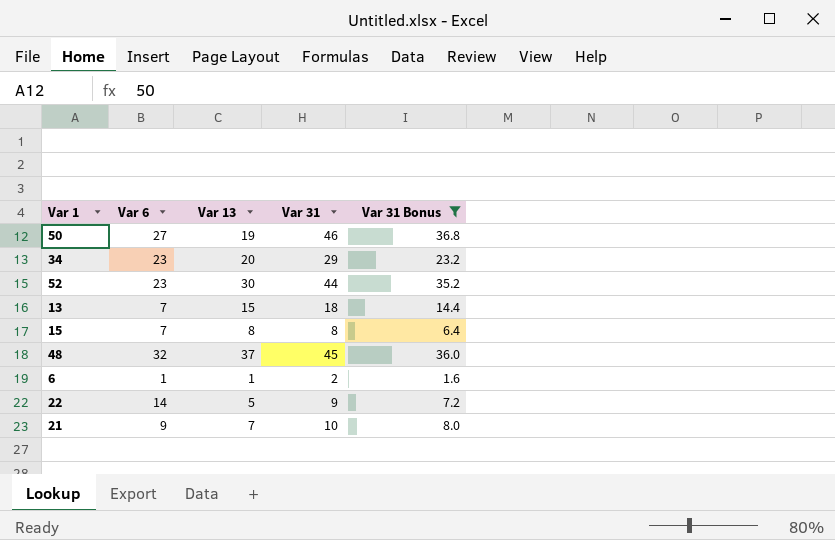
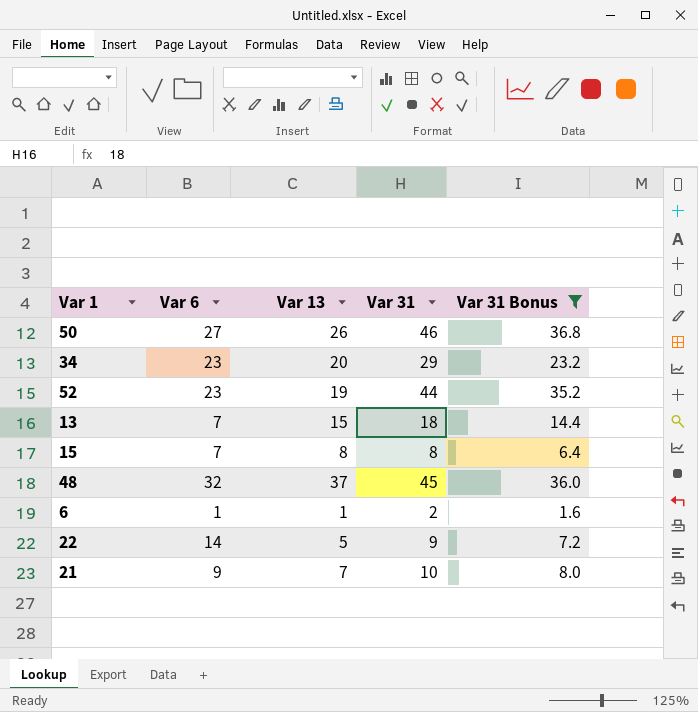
50 | Var 13: 19 -> 26
52 | Var 13: 30 -> 19

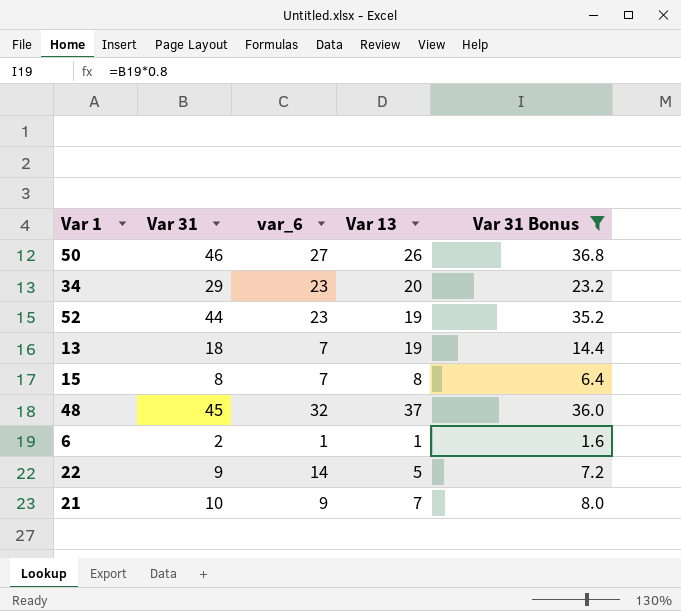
column Var 31 | position: 4 -> 2
column name: Var 6 -> var_6
13 | Var 13: 15 -> 19

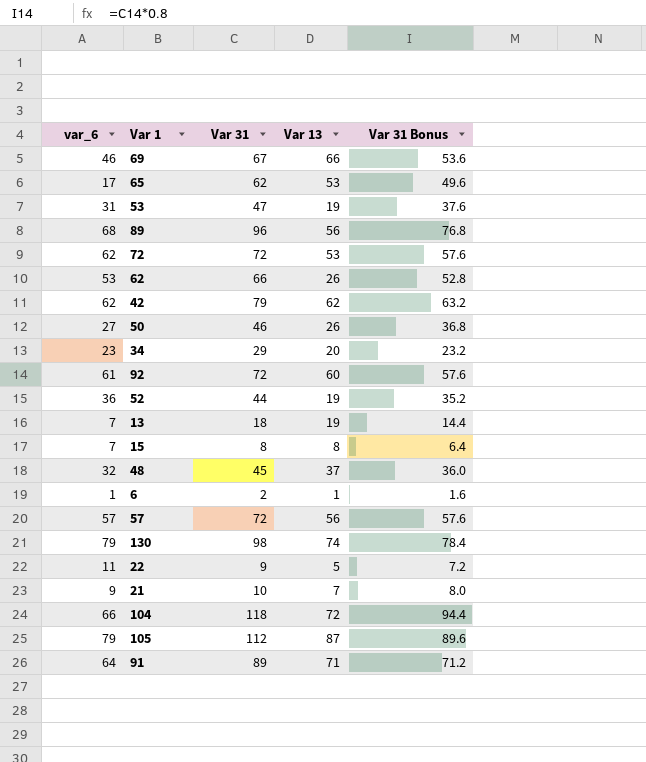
filter: Var 31 Bonus <= 36.8 -> none
column var_6 | position: 3 -> 1
52 | var_6: 23 -> 36
22 | var_6: 14 -> 11

